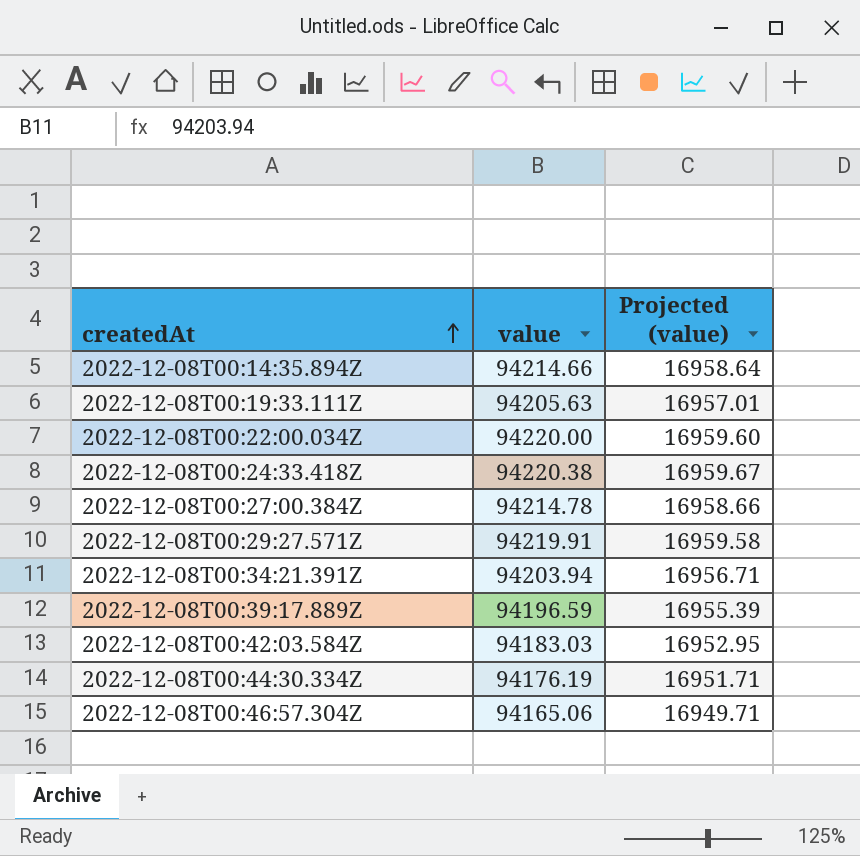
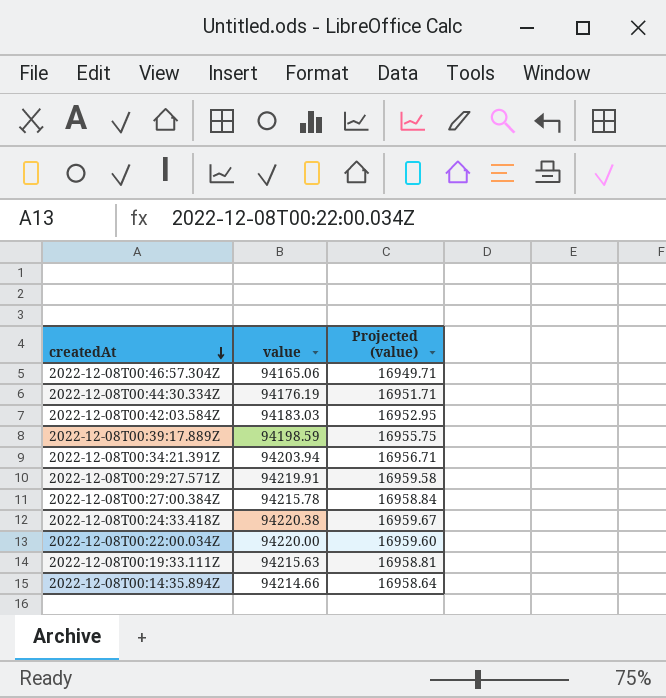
row order: createdAt ascending -> createdAt descending
2022-12-08T00:39:17.889Z | value: 94196.59 -> 94198.59
2022-12-08T00:39:17.889Z | Projected (value): 16955.39 -> 16955.75
2022-12-08T00:27:00.384Z | value: 94214.78 -> 94215.78
2022-12-08T00:27:00.384Z | Projected (value): 16958.66 -> 16958.84
2022-12-08T00:19:33.111Z | value: 94205.63 -> 94215.63
2022-12-08T00:19:33.111Z | Projected (value): 16957.01 -> 16958.81

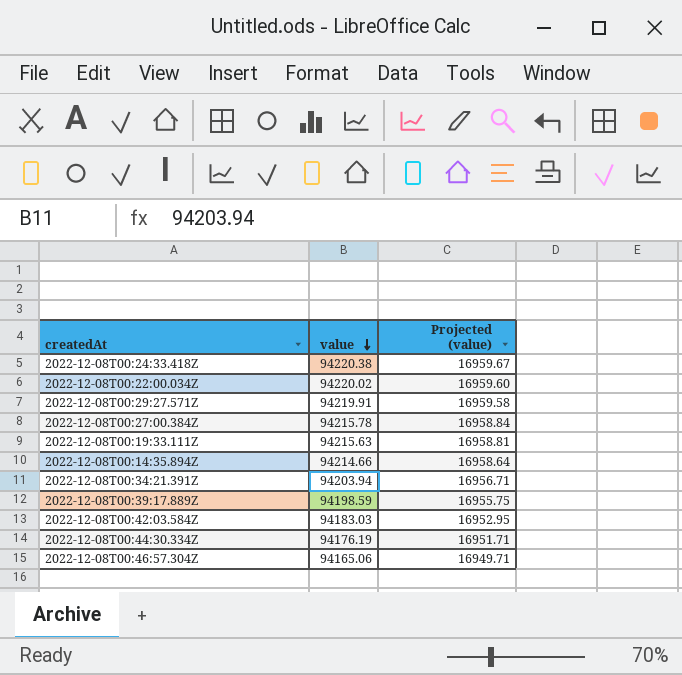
row order: createdAt descending -> value descending
2022-12-08T00:22:00.034Z | value: 94220.00 -> 94220.02

